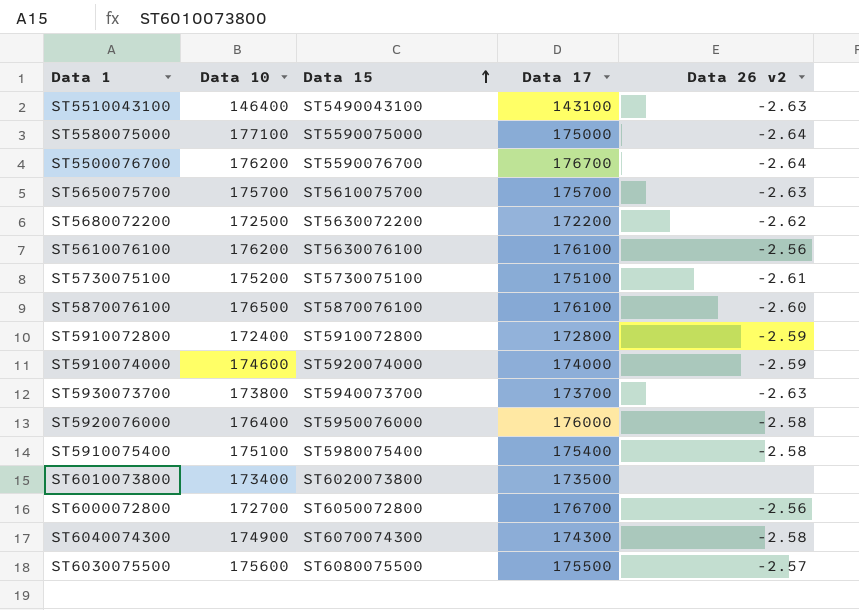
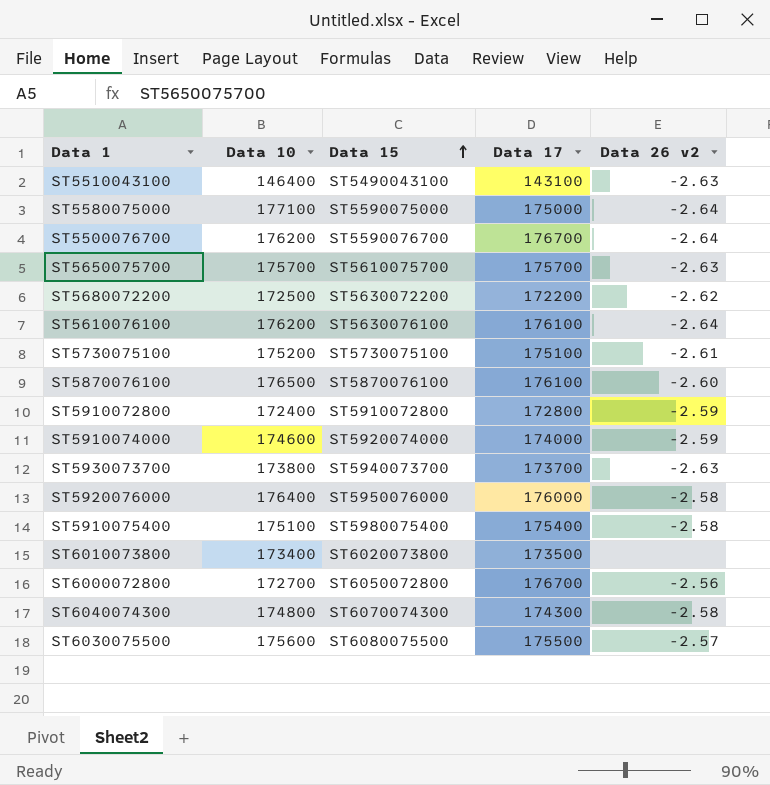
ST5610076100 | Data 26 v2: -2.56 -> -2.64
ST6040074300 | Data 10: 174900 -> 174800

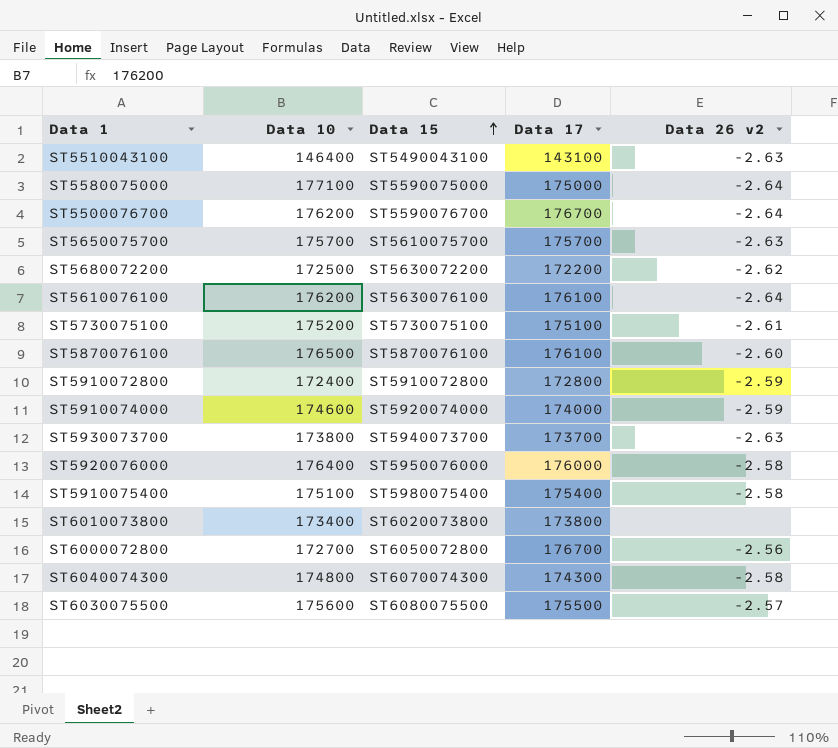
ST6010073800 | Data 17: 173500 -> 173800

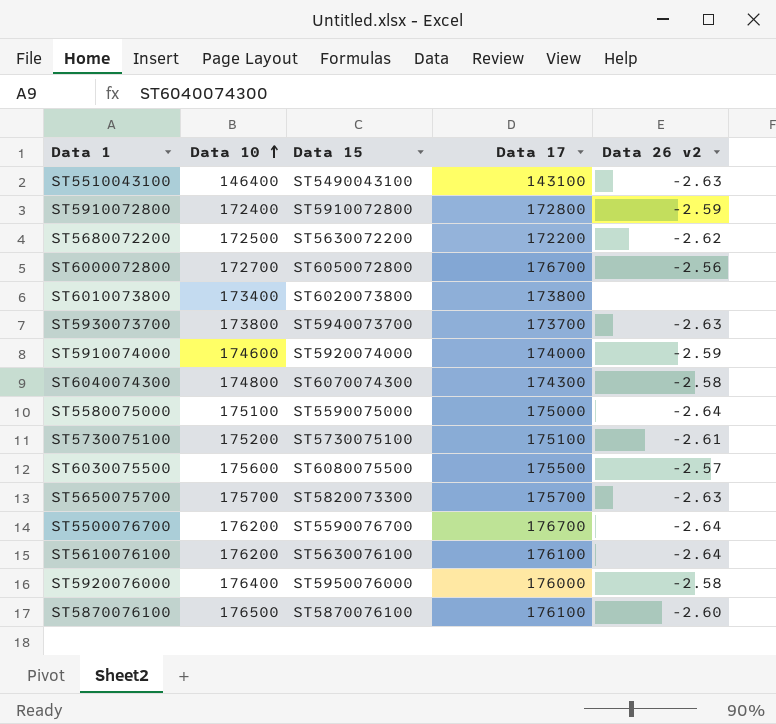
row order: Data 15 ascending -> Data 10 ascending
row ST5910075400: 175100 | ST5980075400 | 175400 | -2.58 -> none
ST5580075000 | Data 10: 177100 -> 175100
ST5650075700 | Data 15: ST5610075700 -> ST5820073300

